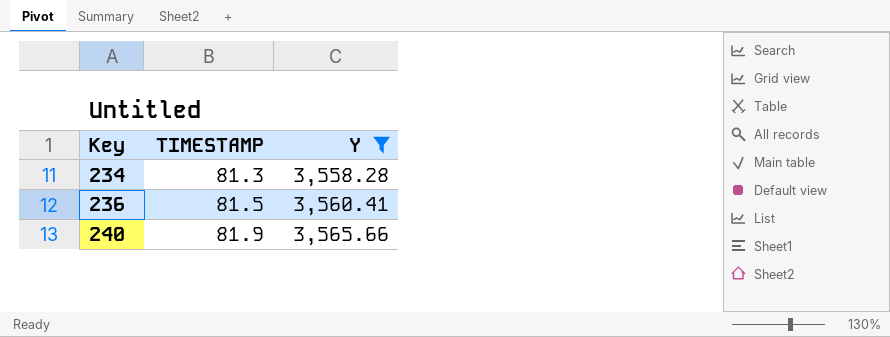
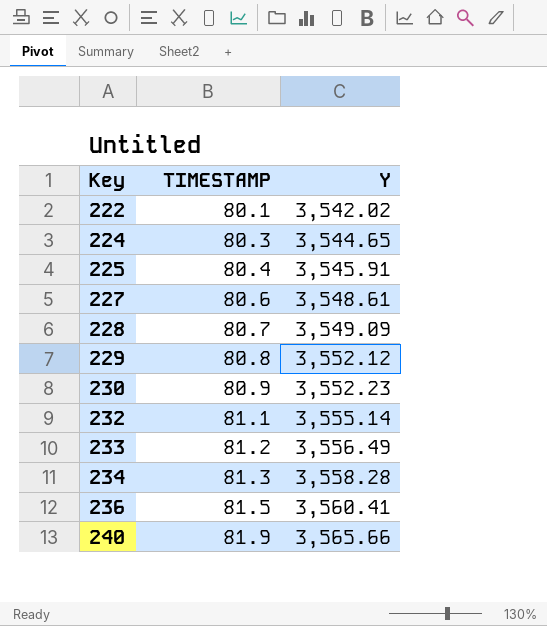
filter: Y >= 3,558.28 -> none

